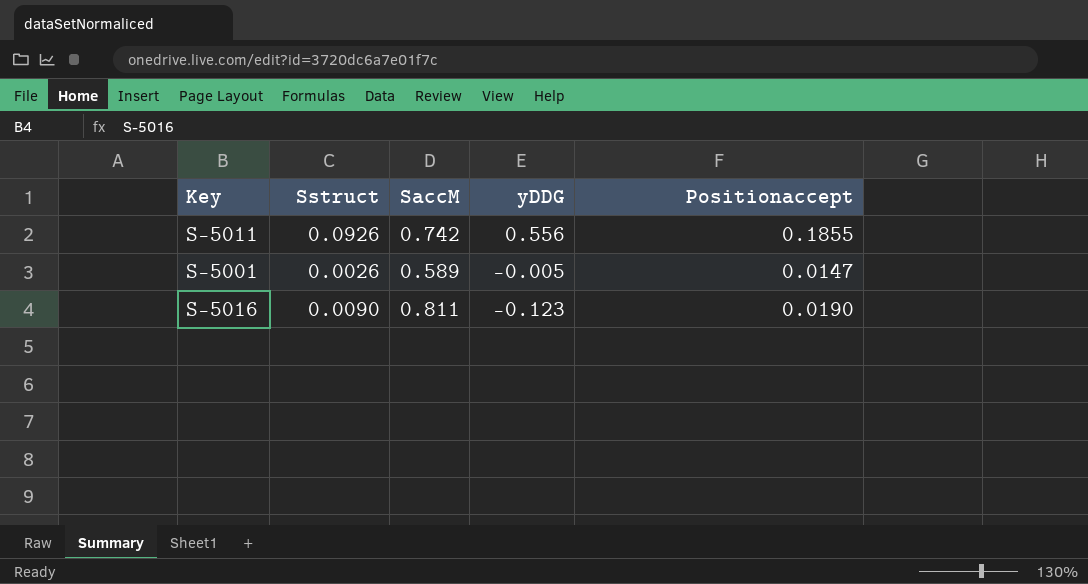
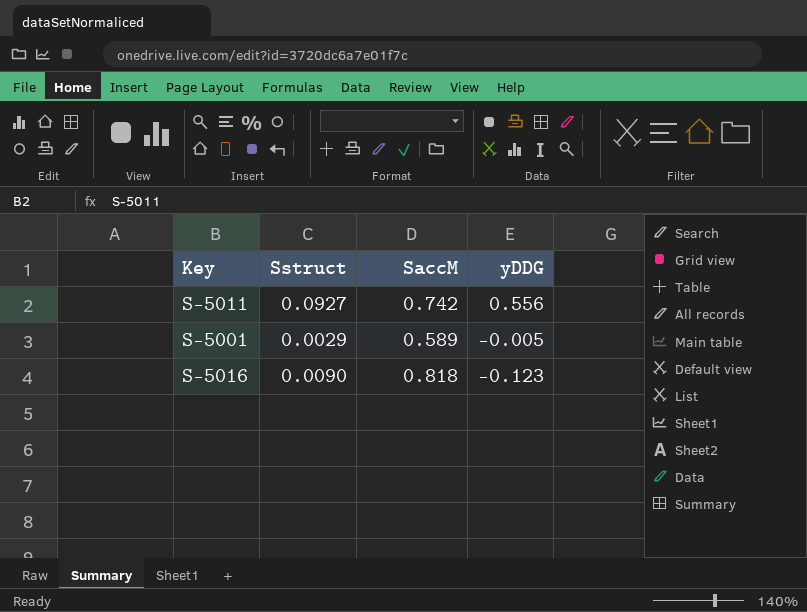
column Positionaccept | position: 5 -> none
S-5011 | Sstruct: 0.0926 -> 0.0927
S-5001 | Sstruct: 0.0026 -> 0.0029
S-5016 | SaccM: 0.811 -> 0.818

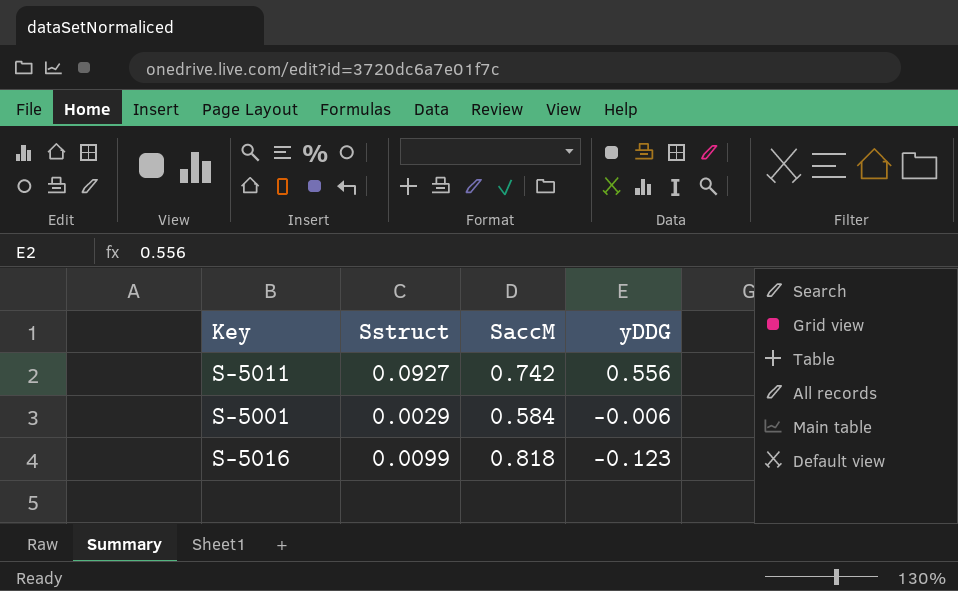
S-5001 | SaccM: 0.589 -> 0.584
S-5001 | yDDG: -0.005 -> -0.006
S-5016 | Sstruct: 0.0090 -> 0.0099

